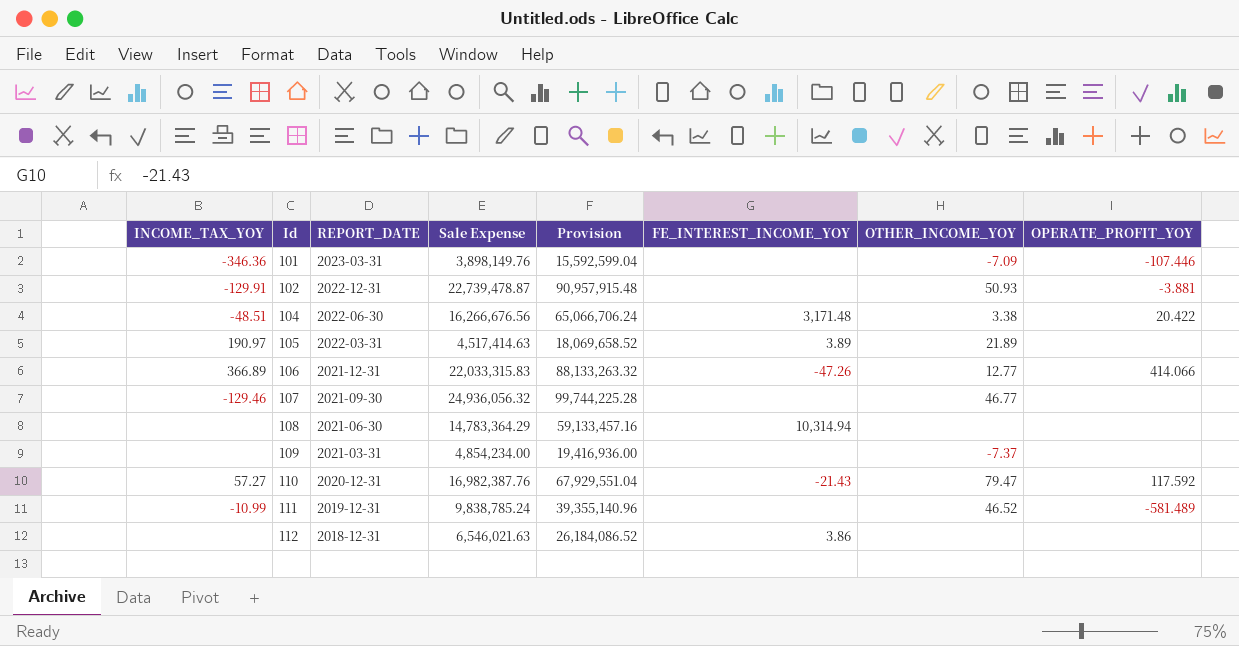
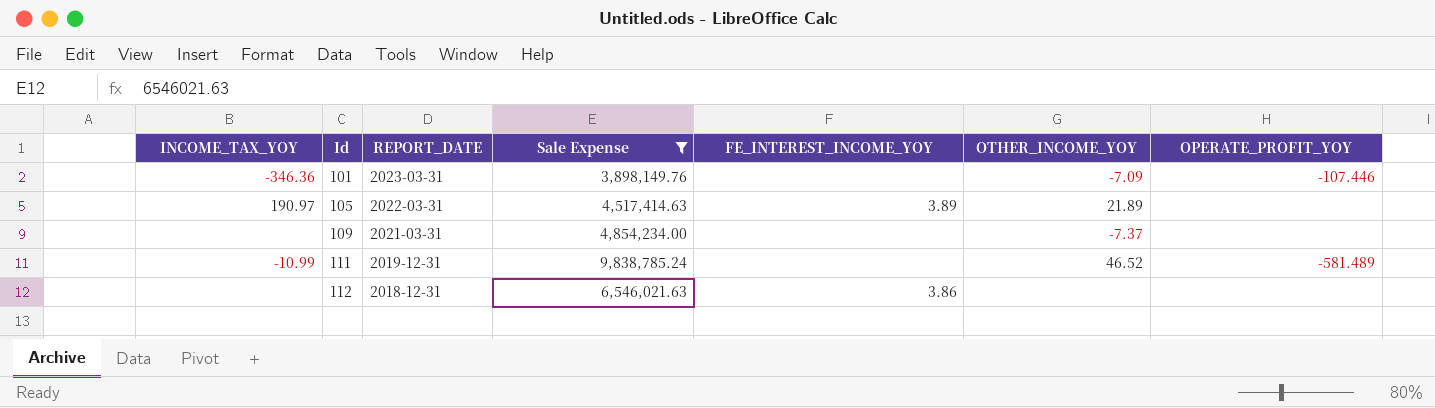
filter: none -> Sale Expense <= 9,838,785.24
column Provision | formula: [Sale Expense] * 4 -> none

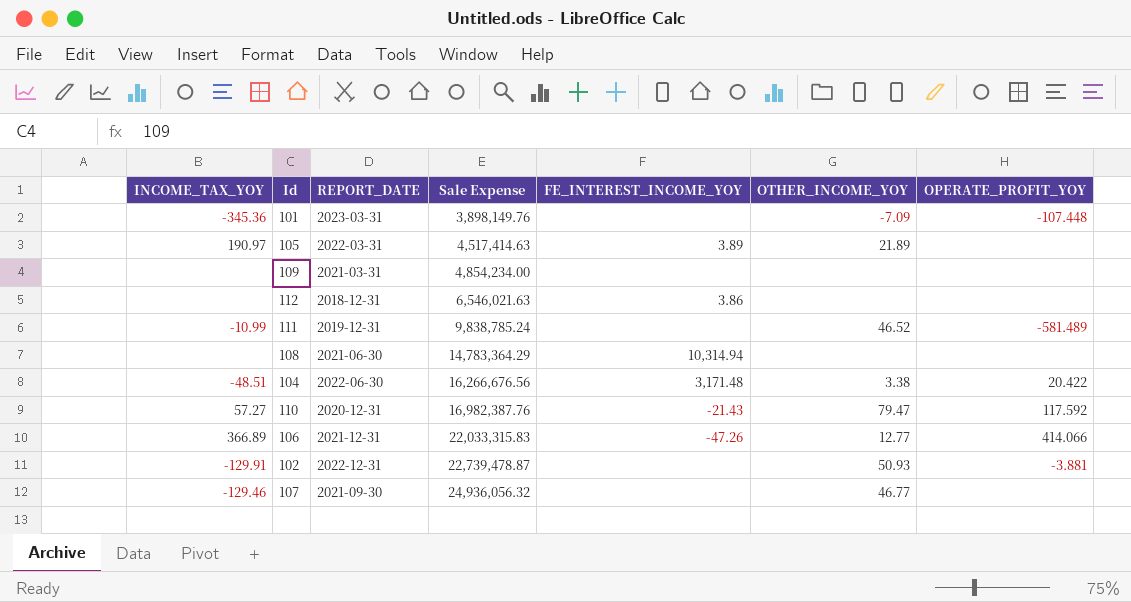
filter: Sale Expense <= 9,838,785.24 -> none
row order: Id ascending -> Sale Expense ascending
101 | INCOME_TAX_YOY: -346.36 -> -345.36
101 | OPERATE_PROFIT_YOY: -107.446 -> -107.448
109 | OTHER_INCOME_YOY: -7.37 -> none

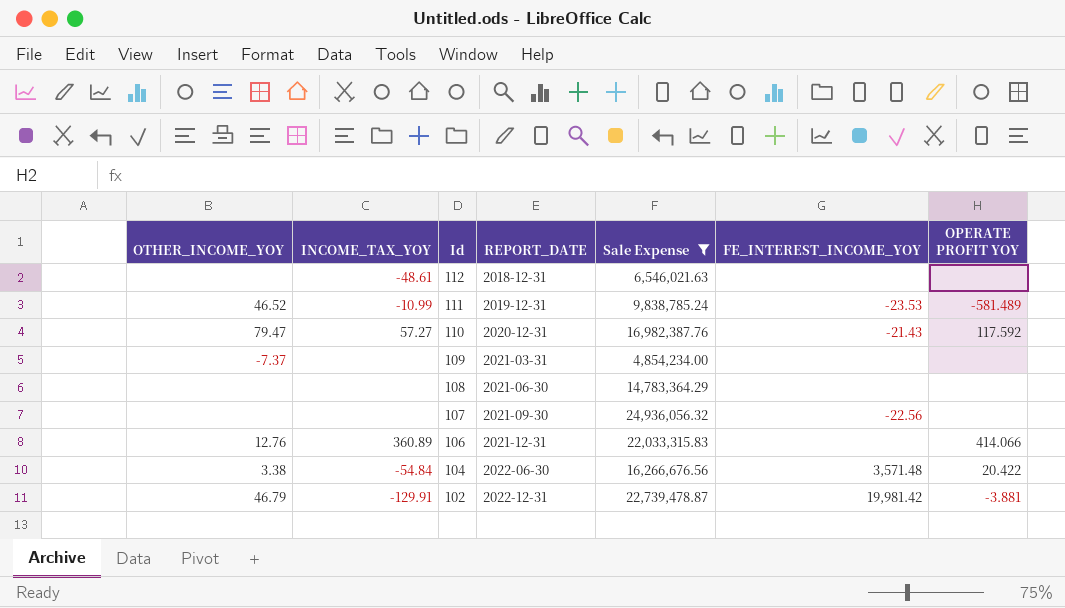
filter: none -> Sale Expense >= 4,854,234.00
row order: Sale Expense ascending -> Id descending
column OTHER_INCOME_YOY | position: 6 -> 1
column name: OPERATE_PROFIT_YOY -> OPERATE PROFIT YOY
112 | INCOME_TAX_YOY: none -> -48.61
112 | FE_INTEREST_INCOME_YOY: 3.86 -> none
111 | FE_INTEREST_INCOME_YOY: none -> -23.53
109 | OTHER_INCOME_YOY: none -> -7.37
108 | FE_INTEREST_INCOME_YOY: 10,314.94 -> none
107 | OTHER_INCOME_YOY: 46.77 -> none
107 | INCOME_TAX_YOY: -129.46 -> none
107 | FE_INTEREST_INCOME_YOY: none -> -22.56
106 | OTHER_INCOME_YOY: 12.77 -> 12.76
106 | INCOME_TAX_YOY: 366.89 -> 360.89
106 | FE_INTEREST_INCOME_YOY: -47.26 -> none
104 | INCOME_TAX_YOY: -48.51 -> -54.84
104 | FE_INTEREST_INCOME_YOY: 3,171.48 -> 3,571.48
102 | OTHER_INCOME_YOY: 50.93 -> 46.79
102 | FE_INTEREST_INCOME_YOY: none -> 19,981.42

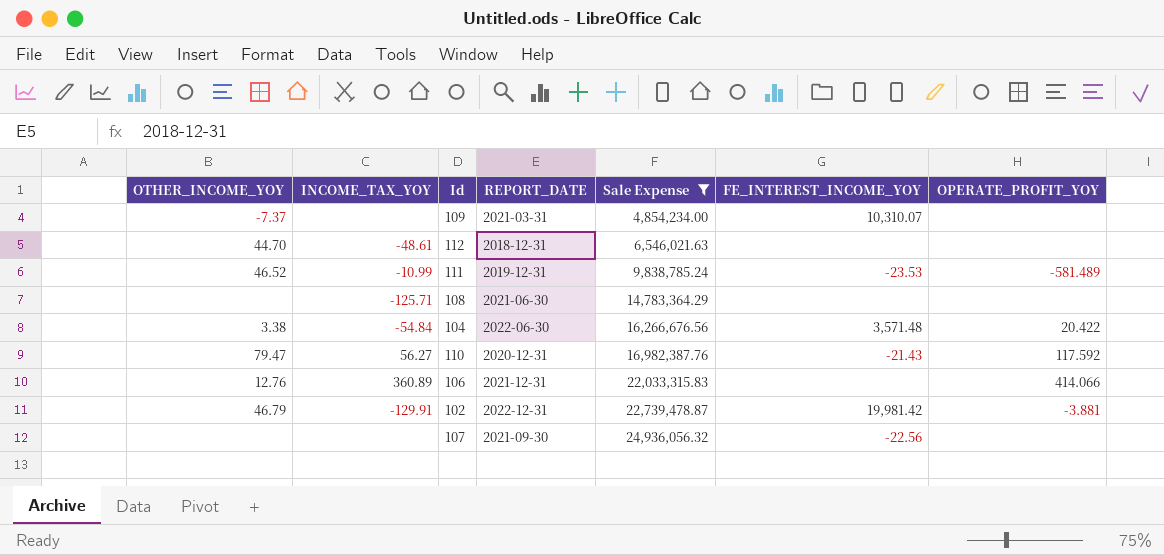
row order: Id descending -> Sale Expense ascending
column name: OPERATE PROFIT YOY -> OPERATE_PROFIT_YOY
109 | FE_INTEREST_INCOME_YOY: none -> 10,310.07
112 | OTHER_INCOME_YOY: none -> 44.70
108 | INCOME_TAX_YOY: none -> -125.71
110 | INCOME_TAX_YOY: 57.27 -> 56.27

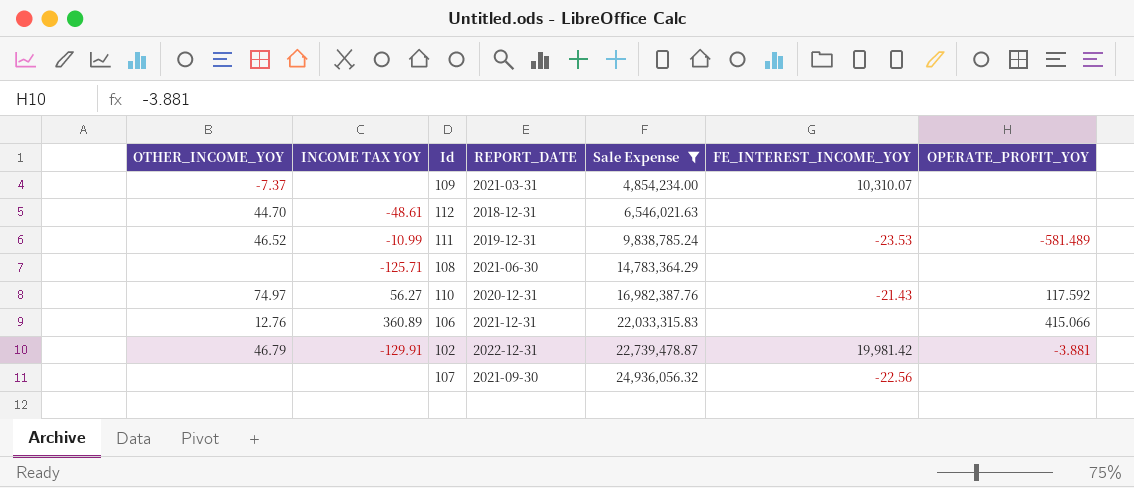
column name: INCOME_TAX_YOY -> INCOME TAX YOY
row 104: 3.38 | -54.84 | 2022-06-30 | 16,266,676.56 | 3,571.48 | 20.422 -> none
110 | OTHER_INCOME_YOY: 79.47 -> 74.97
106 | OPERATE_PROFIT_YOY: 414.066 -> 415.066

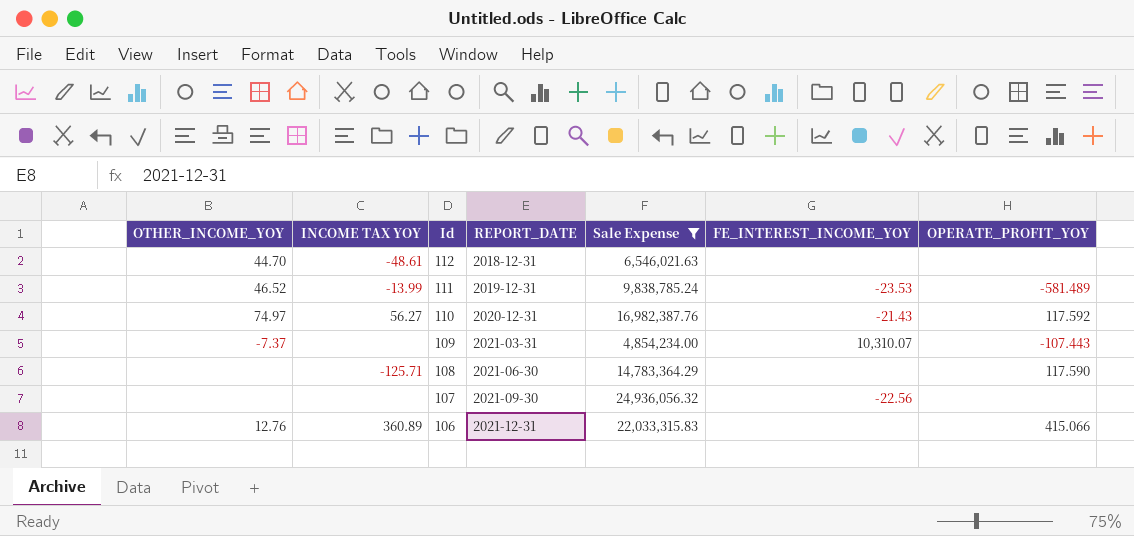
row order: Sale Expense ascending -> Id descending
row 102: 46.79 | -129.91 | 2022-12-31 | 22,739,478.87 | 19,981.42 | -3.881 -> none
111 | INCOME TAX YOY: -10.99 -> -13.99
109 | OPERATE_PROFIT_YOY: none -> -107.443
108 | OPERATE_PROFIT_YOY: none -> 117.590

